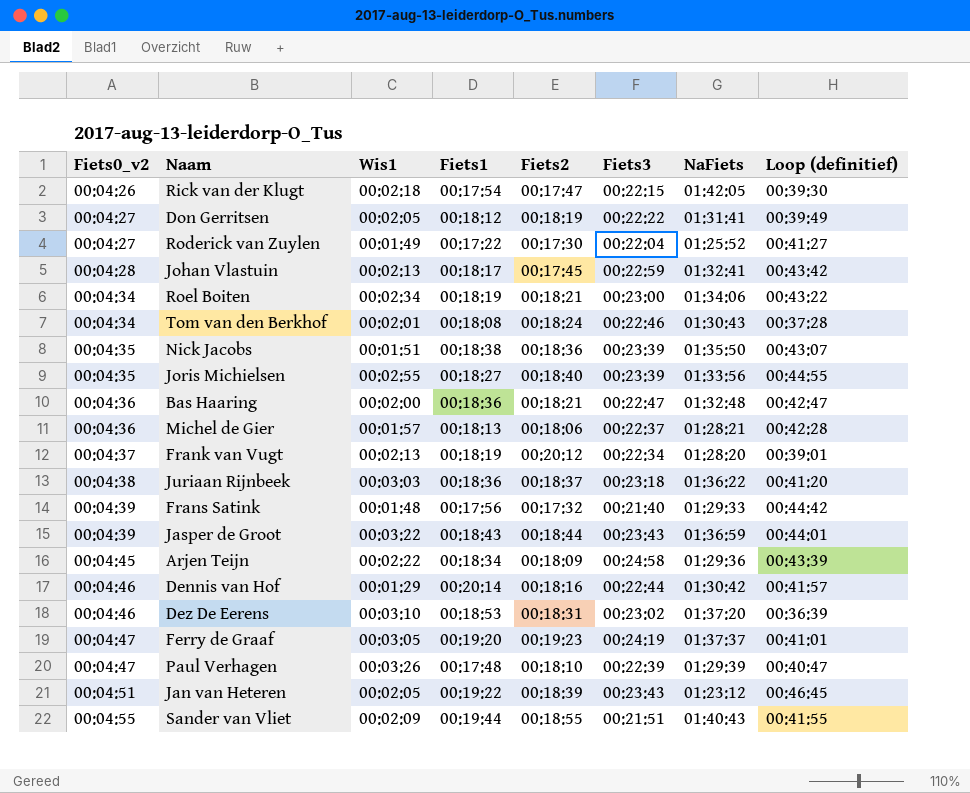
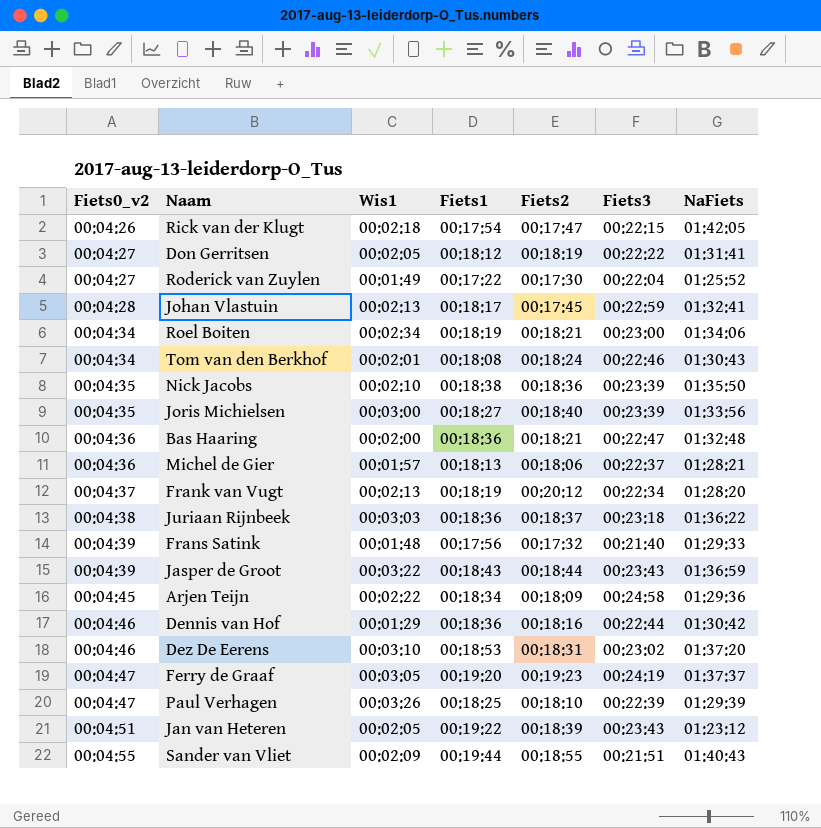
column Loop (definitief) | position: 8 -> none
Nick Jacobs | Wis1: 00:01:51 -> 00:02:10
Joris Michielsen | Wis1: 00:02:55 -> 00:03:00
Dennis van Hof | Fiets1: 00:20:14 -> 00:18:36
Paul Verhagen | Fiets1: 00:17:48 -> 00:18:25

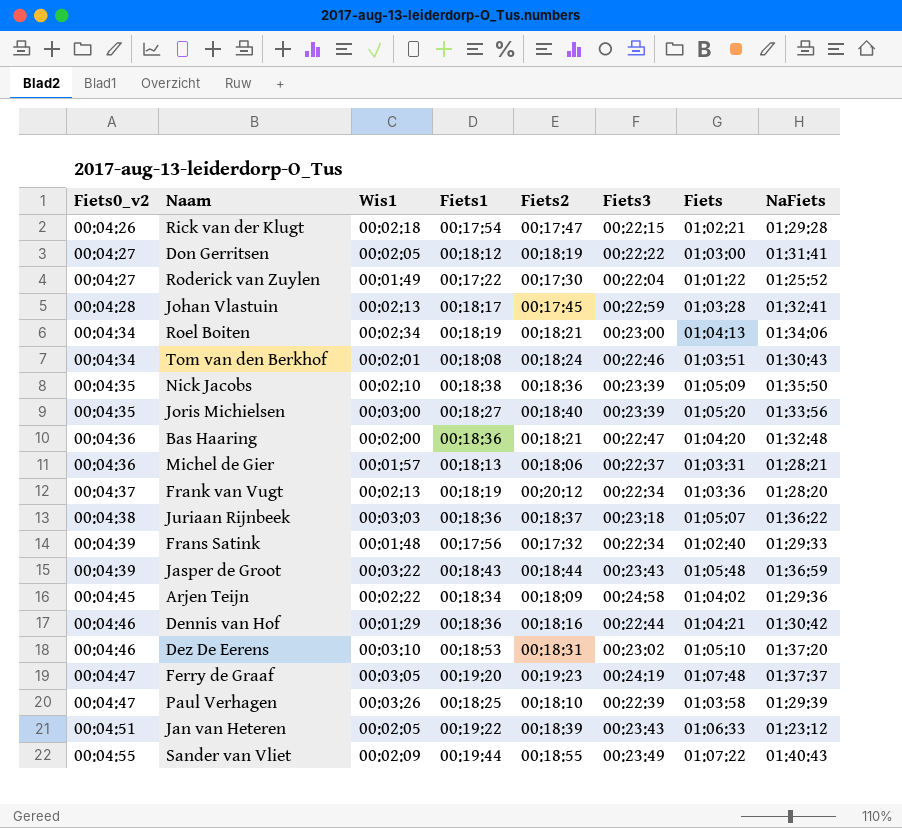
column Fiets | position: none -> 7
Rick van der Klugt | NaFiets: 01:42:05 -> 01:29:28
Frans Satink | Fiets3: 00:21:40 -> 00:22:34
Sander van Vliet | Fiets3: 00:21:51 -> 00:23:49

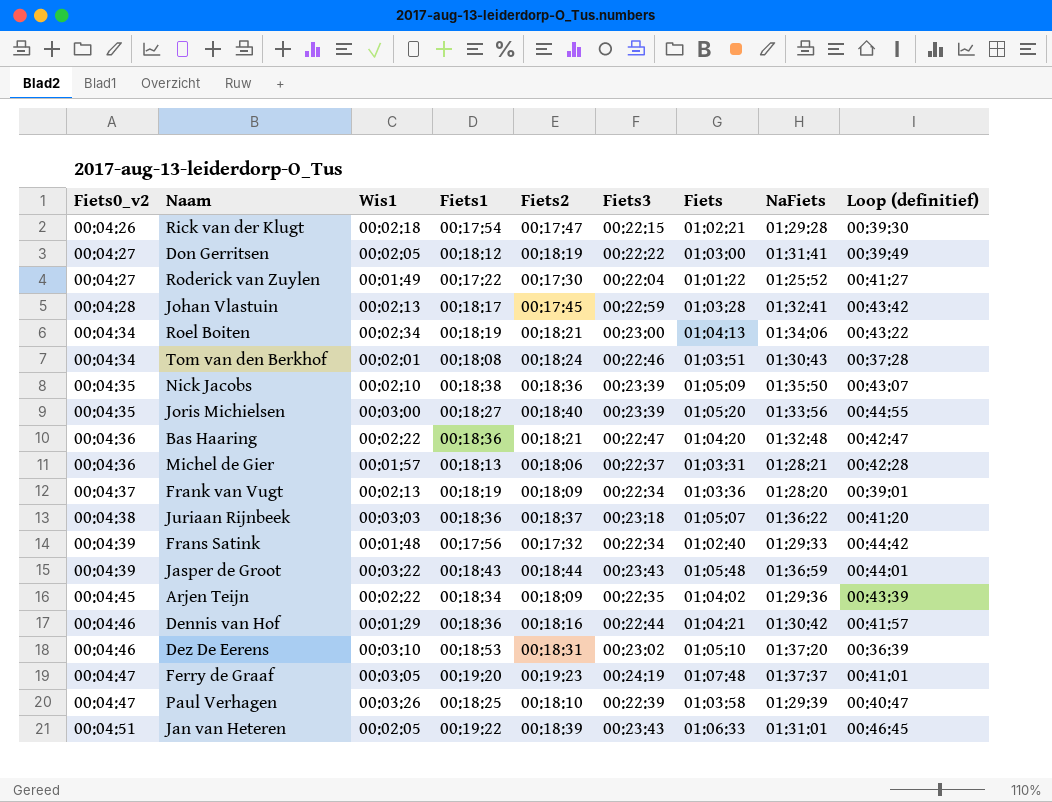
column Loop (definitief) | position: none -> 9
row Sander van Vliet: 00:04:55 | 00:02:09 | 00:19:44 | 00:18:55 | 00:23:49 | 01:07:22 | 01:40:43 -> none
Bas Haaring | Wis1: 00:02:00 -> 00:02:22
Frank van Vugt | Fiets2: 00:20:12 -> 00:18:09
Arjen Teijn | Fiets3: 00:24:58 -> 00:22:35
Jan van Heteren | NaFiets: 01:23:12 -> 01:31:01

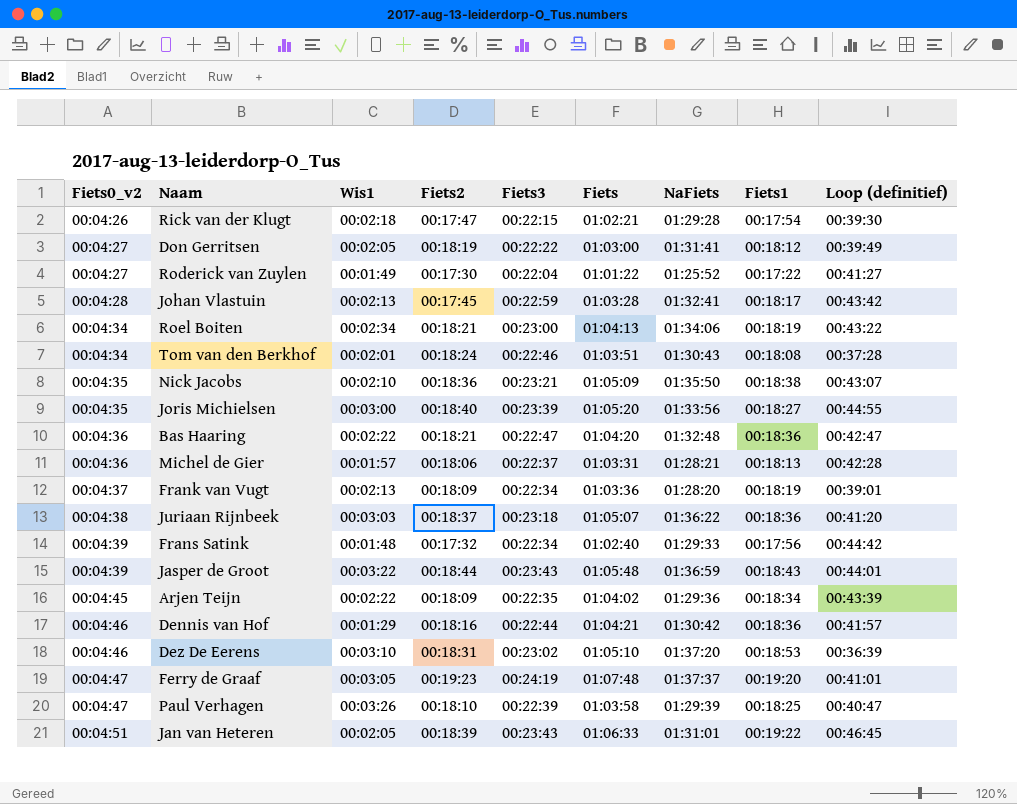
column Fiets1 | position: 4 -> 8
Nick Jacobs | Fiets3: 00:23:39 -> 00:23:21

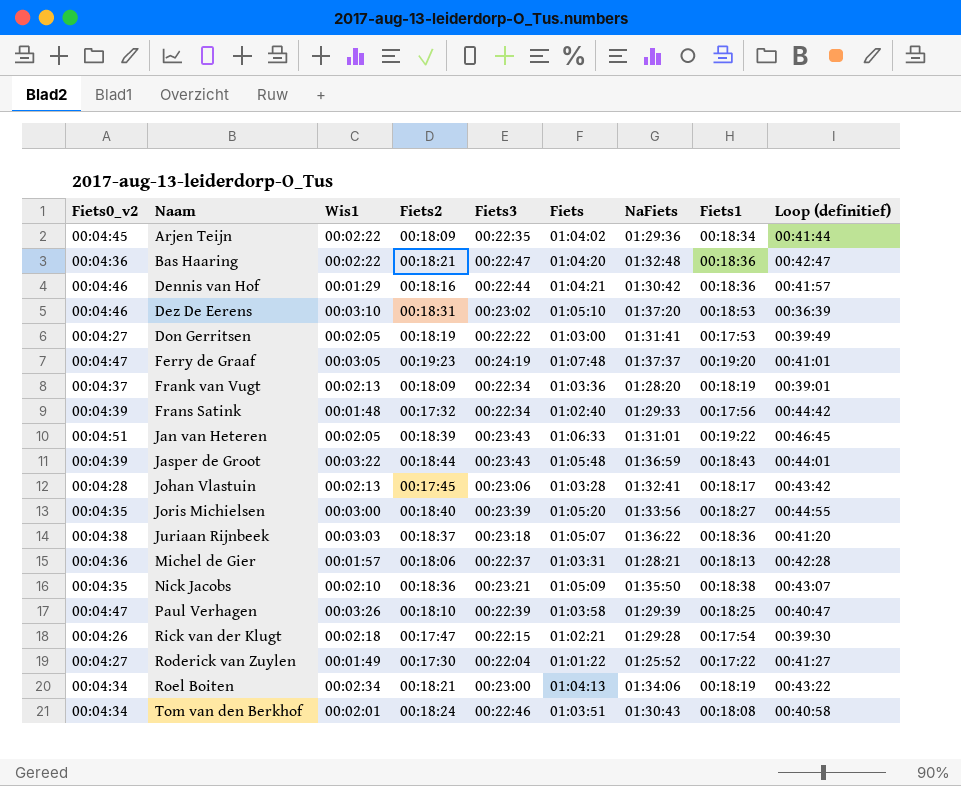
row order: Fiets0_v2 ascending -> Naam ascending
Arjen Teijn | Loop (definitief): 00:43:39 -> 00:41:44
Don Gerritsen | Fiets1: 00:18:12 -> 00:17:53
Johan Vlastuin | Fiets3: 00:22:59 -> 00:23:06
Tom van den Berkhof | Loop (definitief): 00:37:28 -> 00:40:58

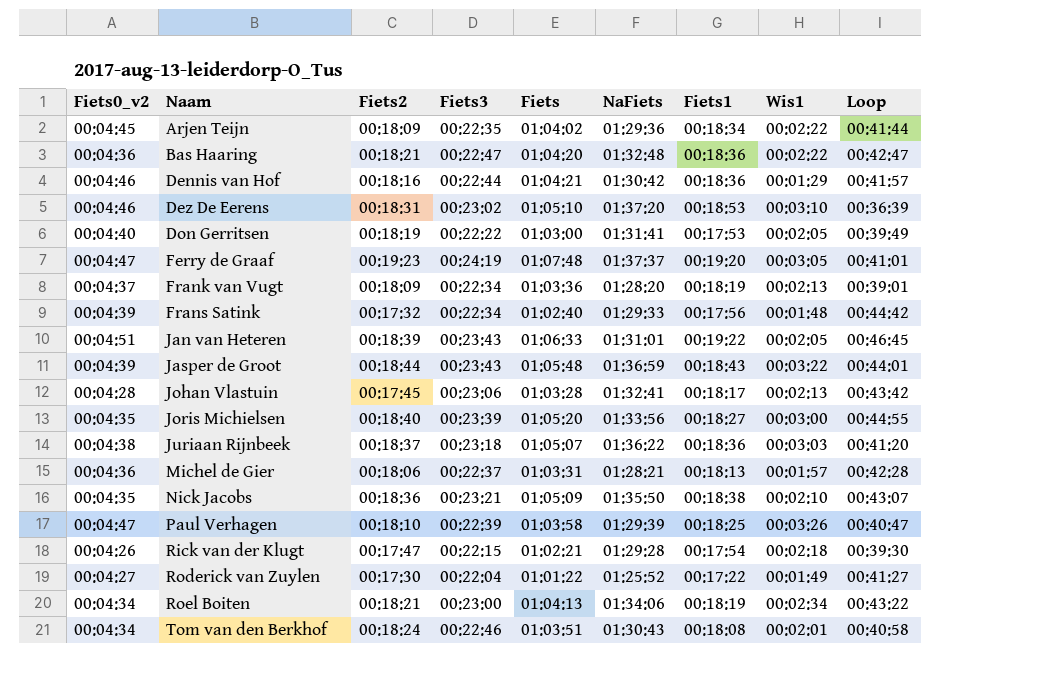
column Wis1 | position: 3 -> 8
column name: Loop (definitief) -> Loop
Don Gerritsen | Fiets0_v2: 00:04:27 -> 00:04:40

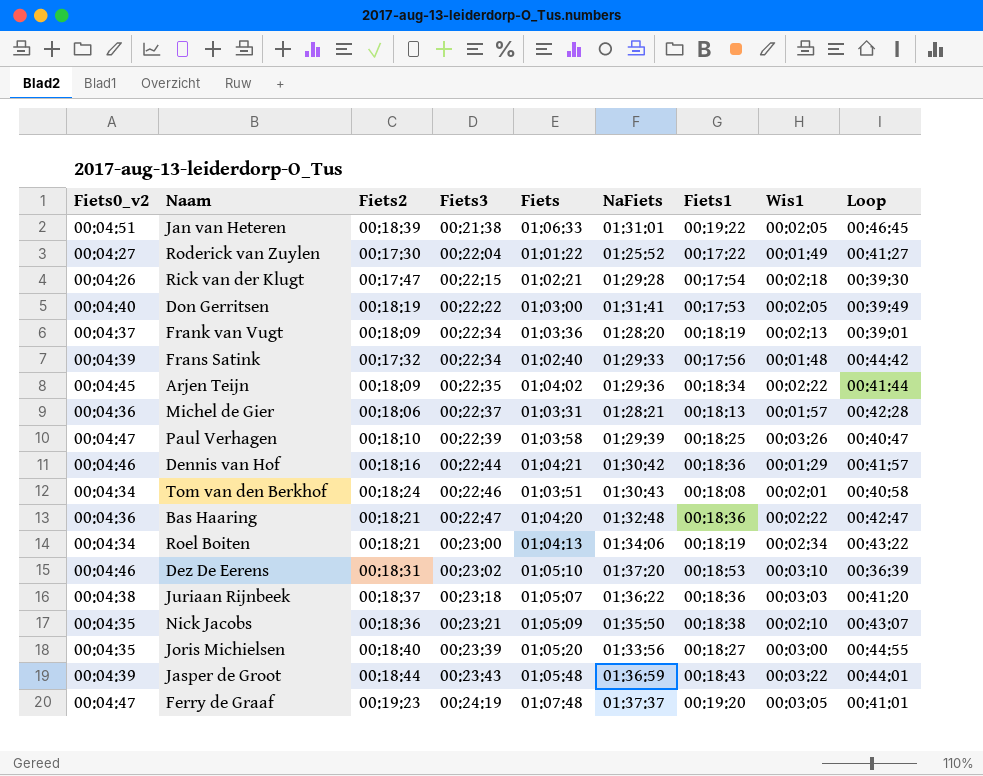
row order: Naam ascending -> Fiets3 ascending
row Johan Vlastuin: 00:04:28 | 00:17:45 | 00:23:06 | 01:03:28 | 01:32:41 | 00:18:17 | 00:02:13 | 00:43:42 -> none
Jan van Heteren | Fiets3: 00:23:43 -> 00:21:38

